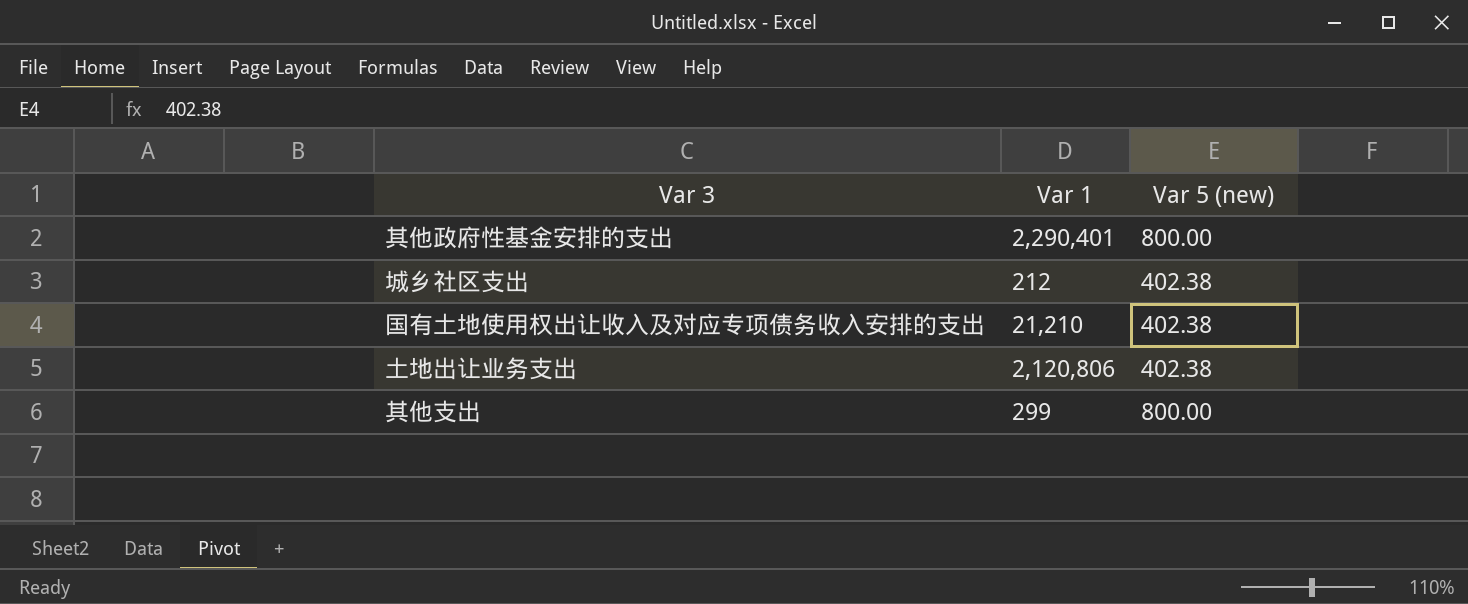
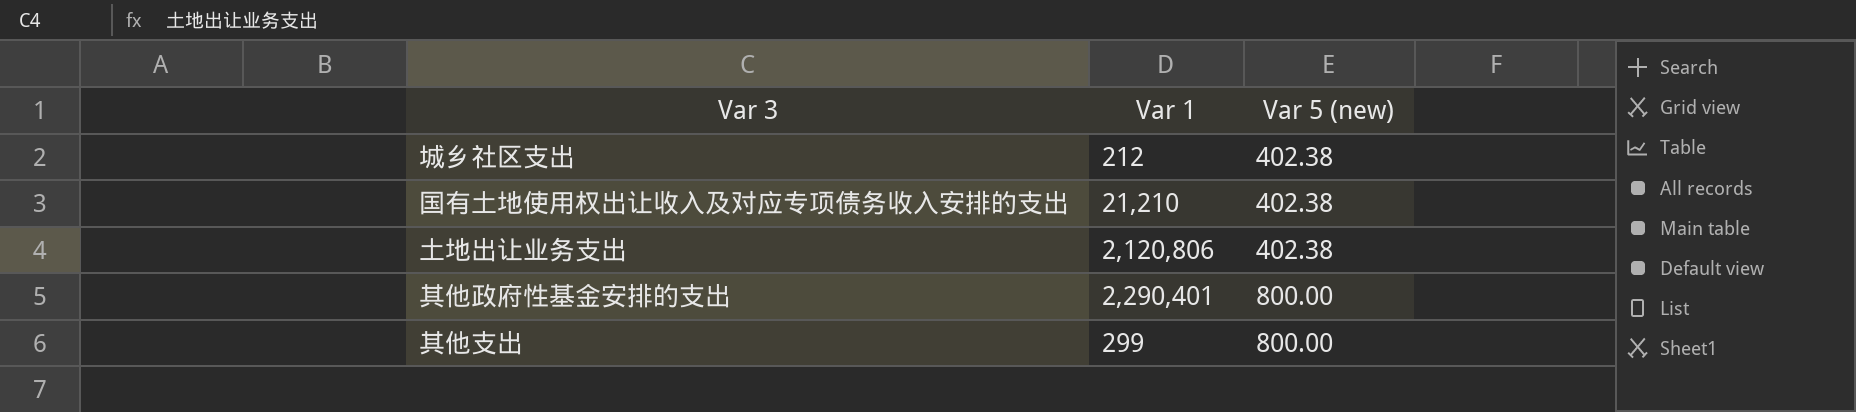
row order: none -> Var 5 (new) ascending

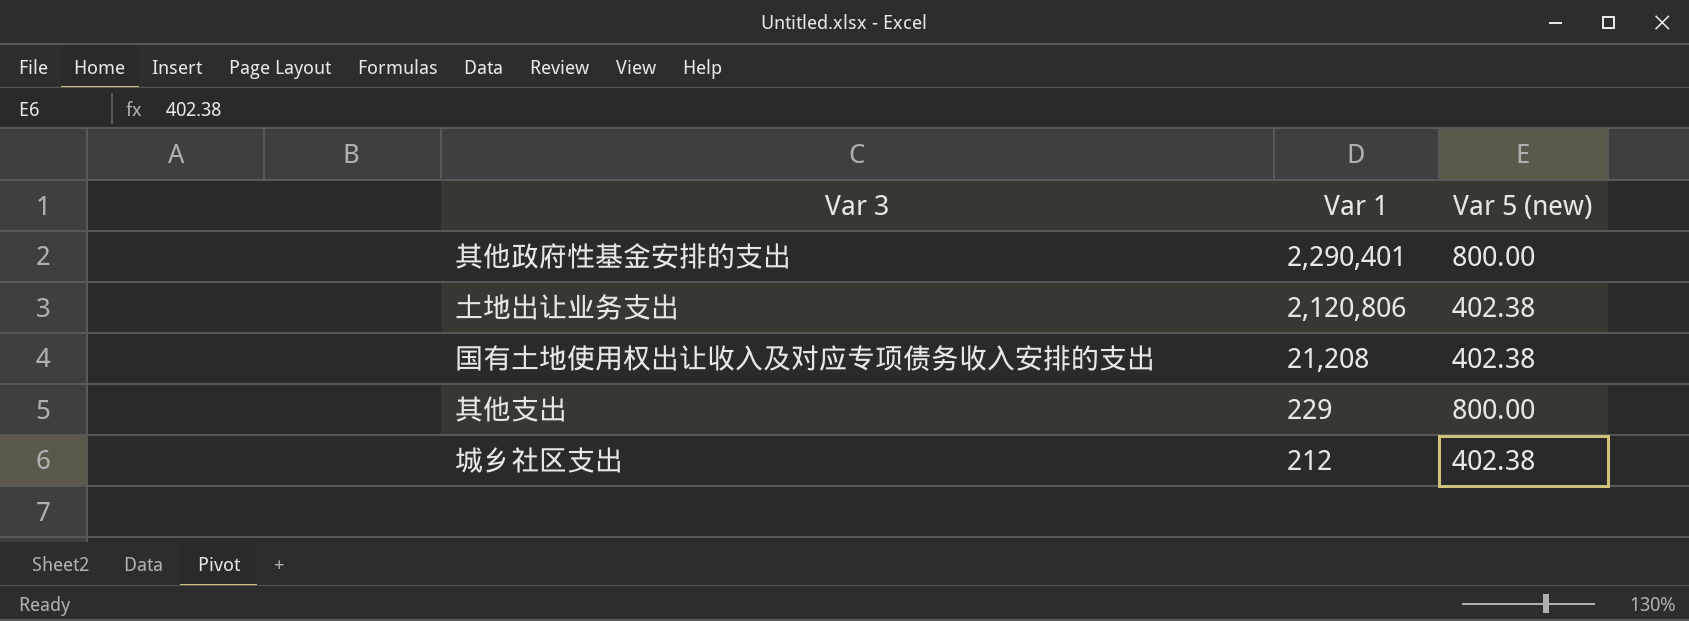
row order: Var 5 (new) ascending -> Var 1 descending
国有土地使用权出让收入及对应专项债务收入安排的支出 | Var 1: 21,210 -> 21,208
其他支出 | Var 1: 299 -> 229

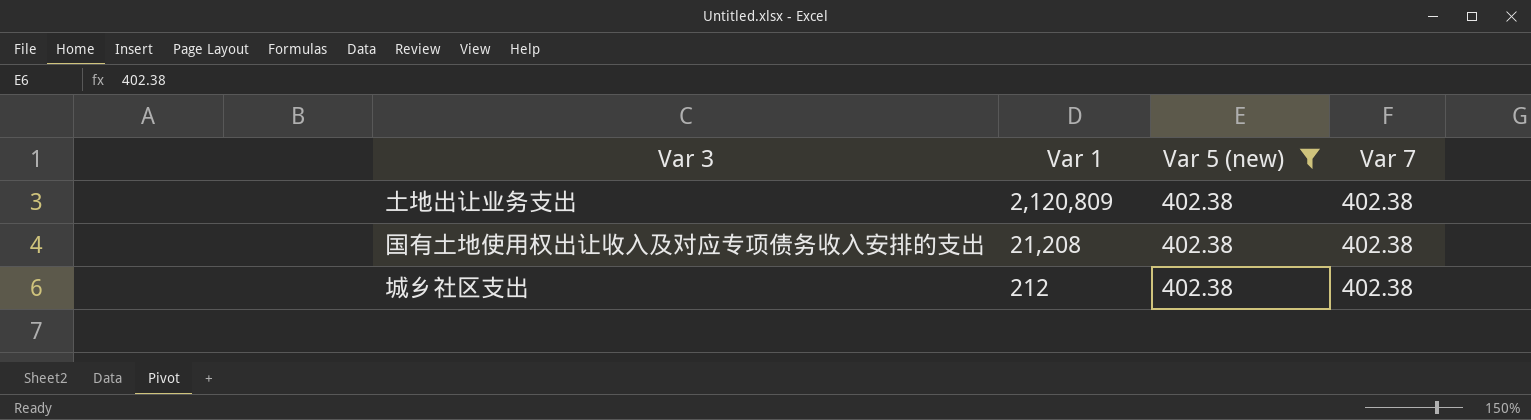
filter: none -> Var 5 (new) = 402.38
column Var 7 | position: none -> 4
土地出让业务支出 | Var 1: 2,120,806 -> 2,120,809

